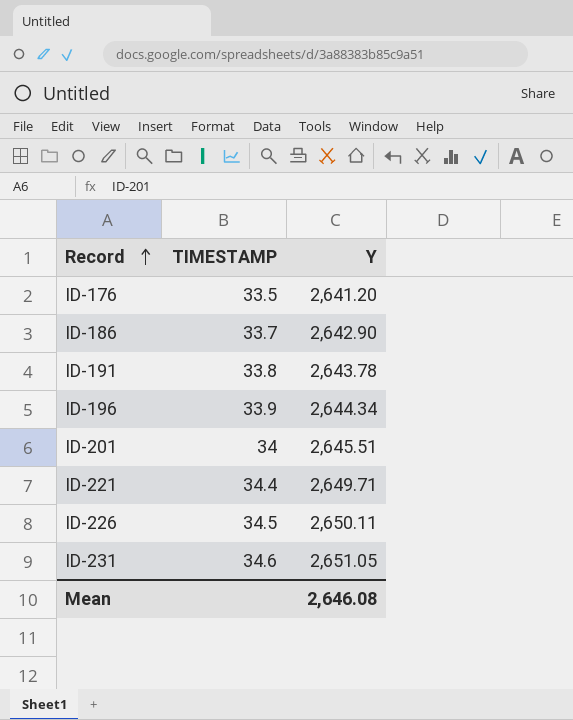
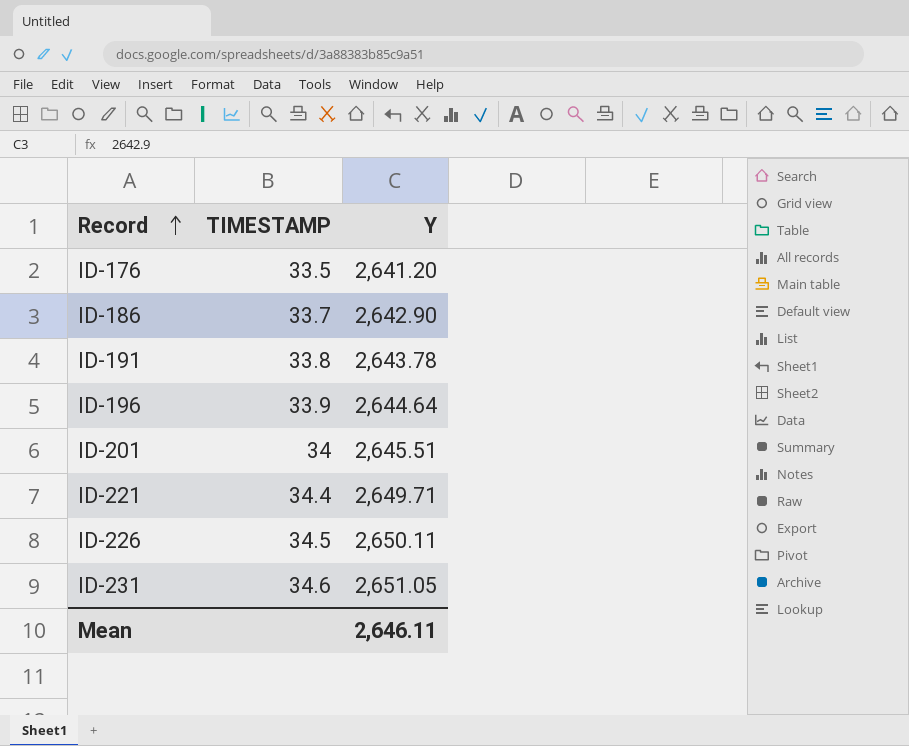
ID-196 | Y: 2,644.34 -> 2,644.64
Mean | Y: 2,646.08 -> 2,646.11

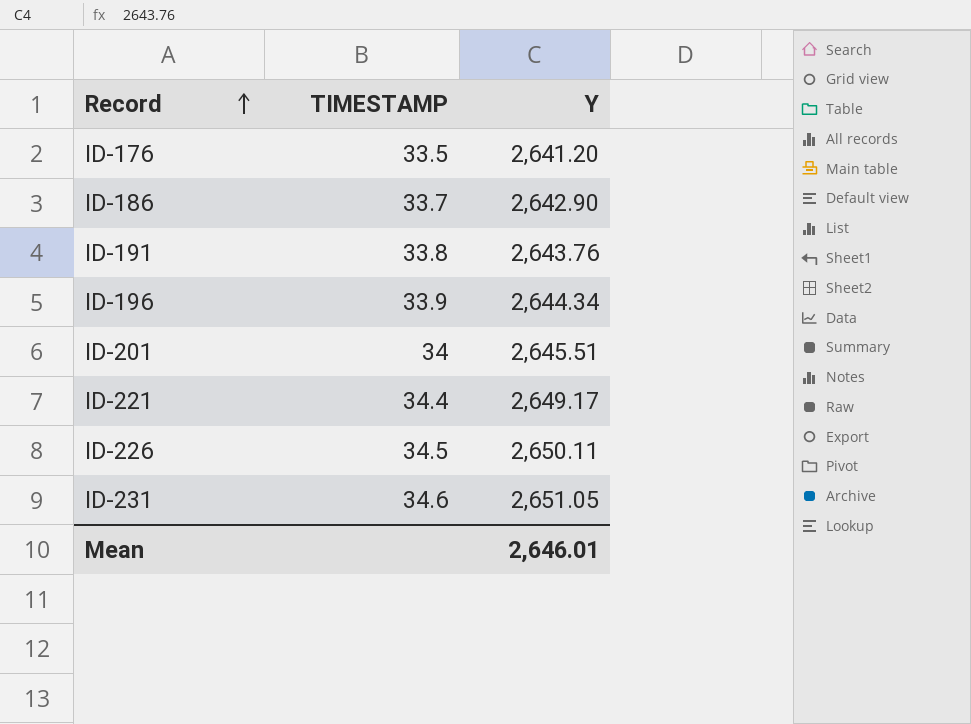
ID-191 | Y: 2,643.78 -> 2,643.76
ID-196 | Y: 2,644.64 -> 2,644.34
ID-221 | Y: 2,649.71 -> 2,649.17
Mean | Y: 2,646.11 -> 2,646.01

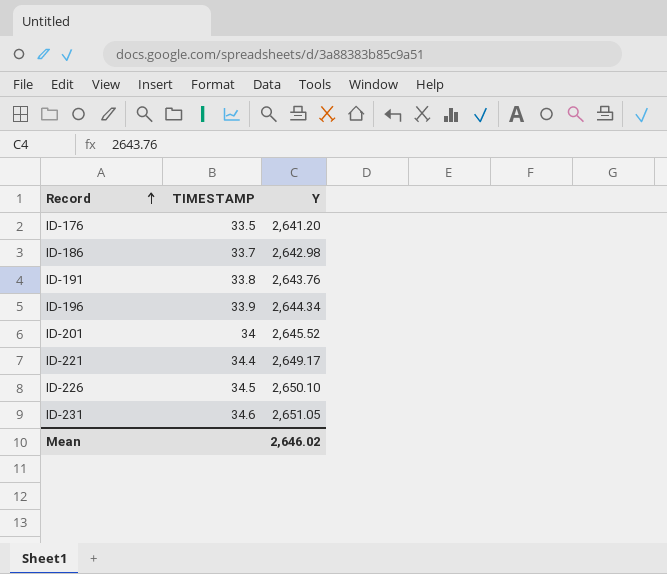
ID-186 | Y: 2,642.90 -> 2,642.98
ID-201 | Y: 2,645.51 -> 2,645.52
ID-226 | Y: 2,650.11 -> 2,650.10
Mean | Y: 2,646.01 -> 2,646.02

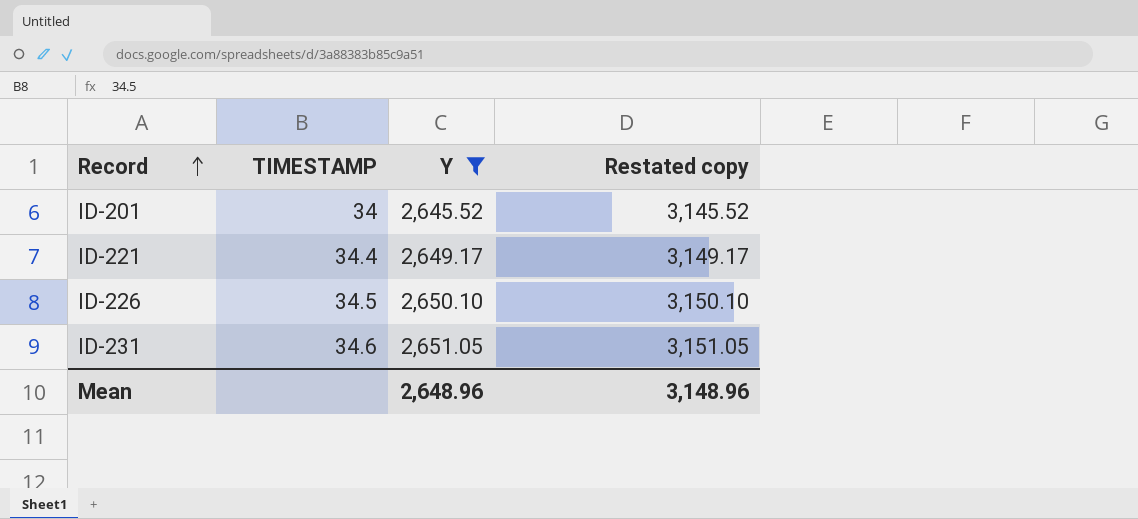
filter: none -> Y >= 2,645.52
column Restated copy | formula: none -> [Y] + 500
Mean | Y: 2,646.02 -> 2,648.96

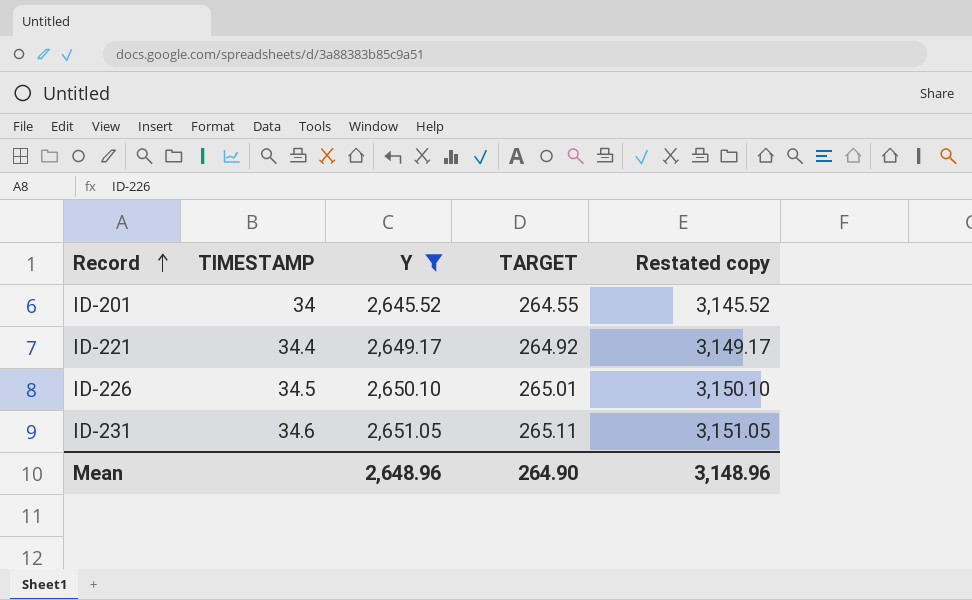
column TARGET | formula: none -> [Y] * 0.1

